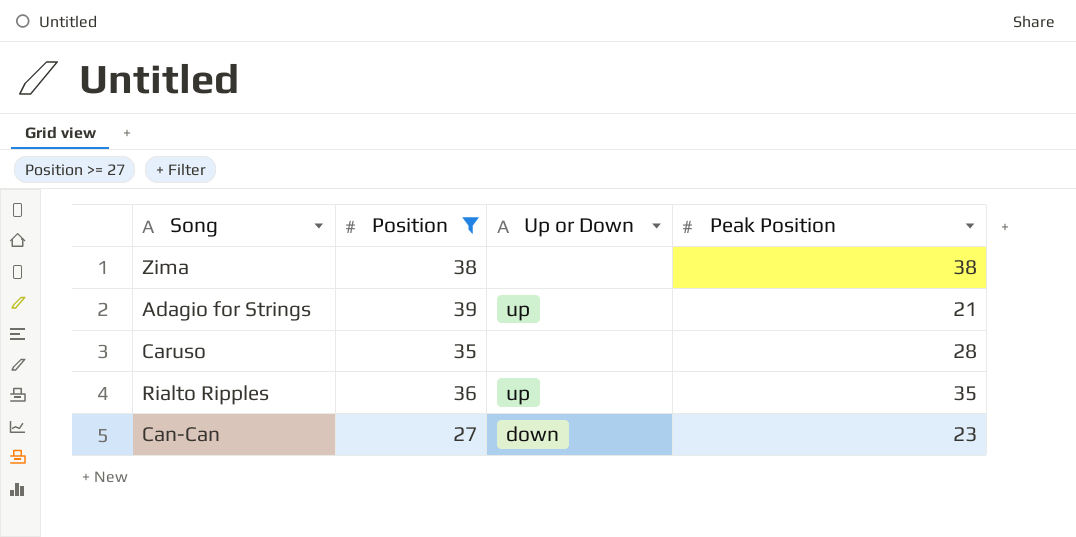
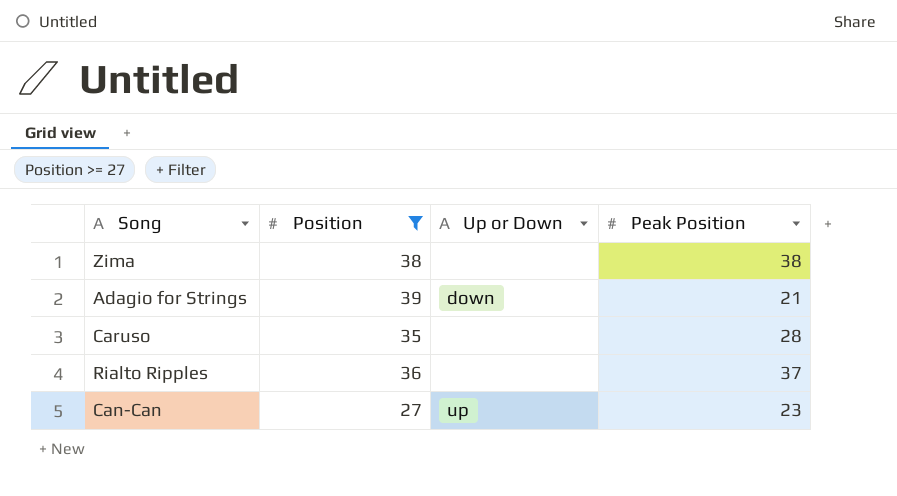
Adagio for Strings | Up or Down: up -> down
Rialto Ripples | Up or Down: up -> none
Rialto Ripples | Peak Position: 35 -> 37
Can-Can | Up or Down: down -> up

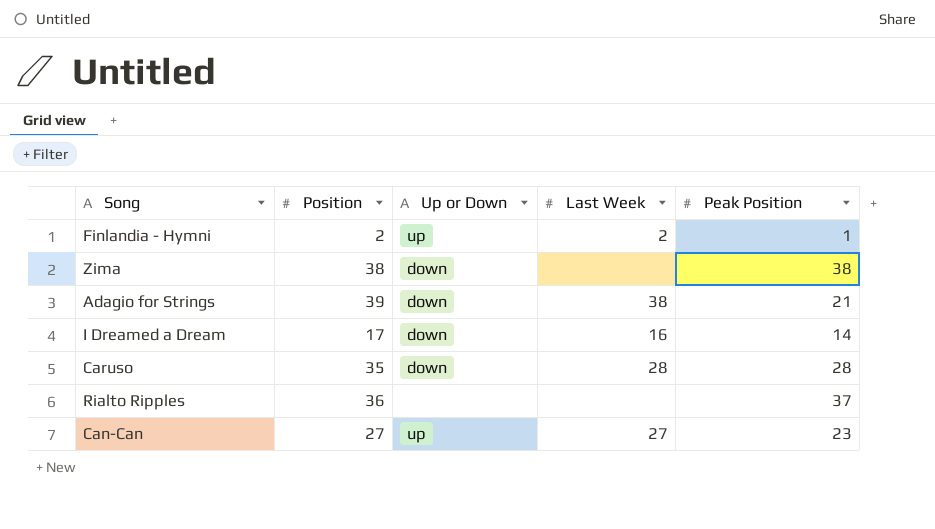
filter: Position >= 27 -> none
column Last Week | position: none -> 4
Zima | Up or Down: none -> down
Caruso | Up or Down: none -> down

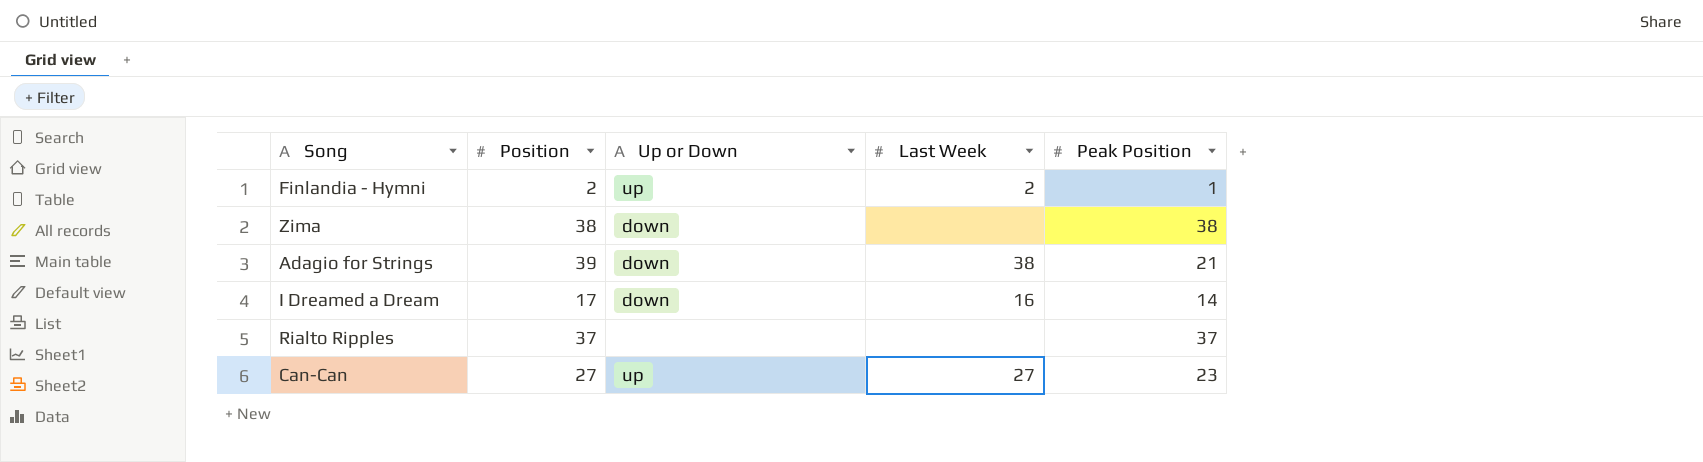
row Caruso: 35 | down | 28 | 28 -> none
Rialto Ripples | Position: 36 -> 37

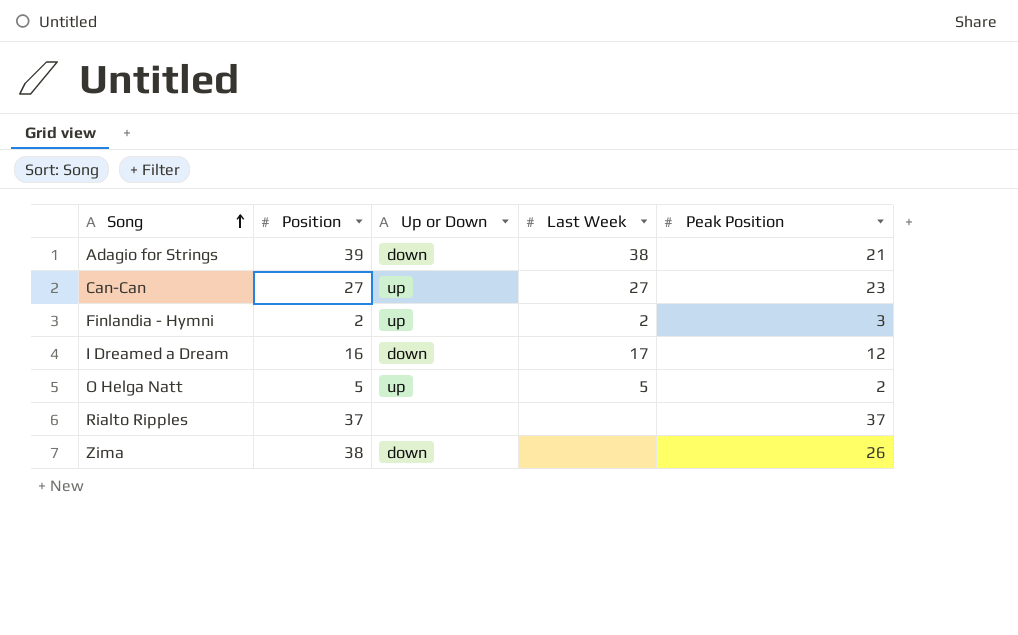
row order: none -> Song ascending
Finlandia - Hymni | Peak Position: 1 -> 3
I Dreamed a Dream | Position: 17 -> 16
I Dreamed a Dream | Last Week: 16 -> 17
I Dreamed a Dream | Peak Position: 14 -> 12
row O Helga Natt: none -> 5 | up | 5 | 2
Zima | Peak Position: 38 -> 26

